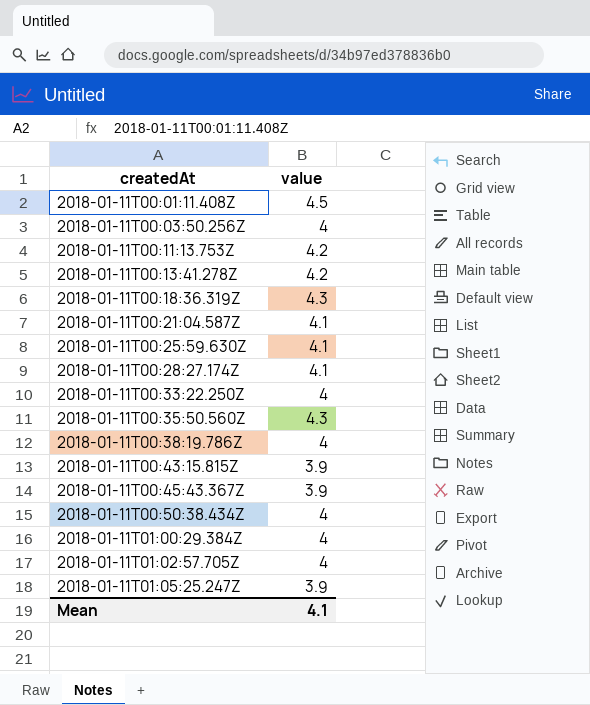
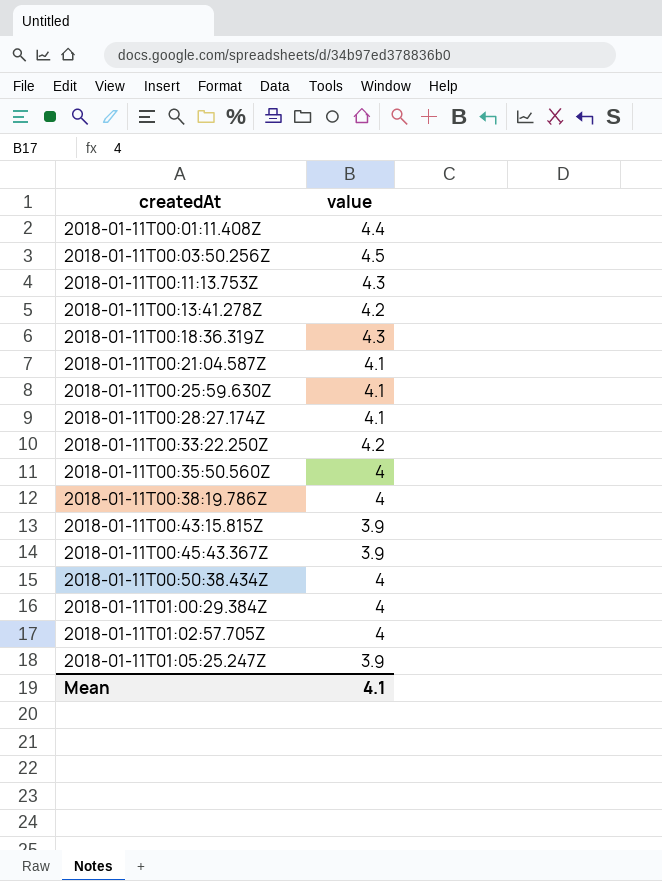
2018-01-11T00:01:11.408Z | value: 4.5 -> 4.4
2018-01-11T00:03:50.256Z | value: 4 -> 4.5
2018-01-11T00:11:13.753Z | value: 4.2 -> 4.3
2018-01-11T00:33:22.250Z | value: 4 -> 4.2
2018-01-11T00:35:50.560Z | value: 4.3 -> 4

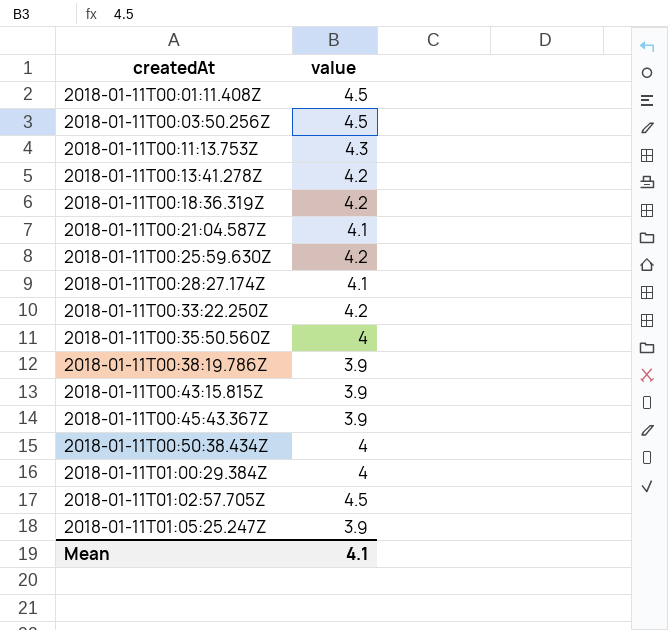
2018-01-11T00:01:11.408Z | value: 4.4 -> 4.5
2018-01-11T00:18:36.319Z | value: 4.3 -> 4.2
2018-01-11T00:25:59.630Z | value: 4.1 -> 4.2
2018-01-11T00:38:19.786Z | value: 4 -> 3.9
2018-01-11T01:02:57.705Z | value: 4 -> 4.5

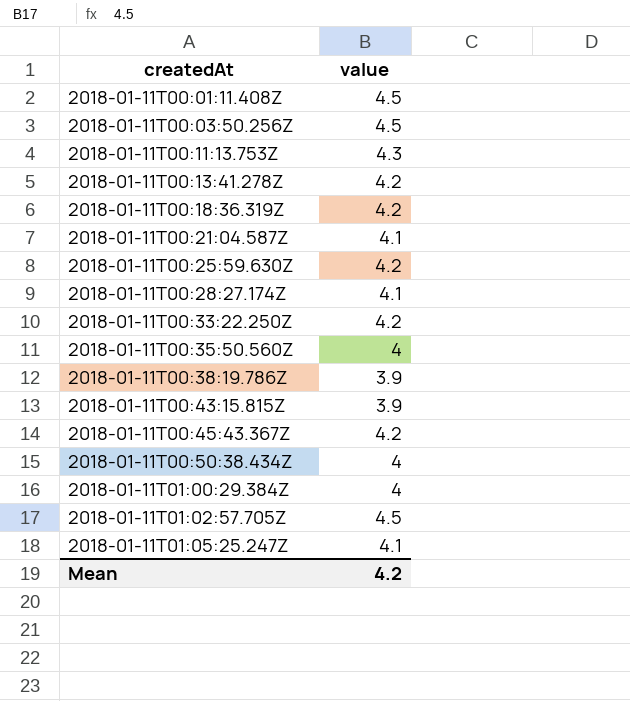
2018-01-11T00:45:43.367Z | value: 3.9 -> 4.2
2018-01-11T01:05:25.247Z | value: 3.9 -> 4.1
Mean | value: 4.1 -> 4.2

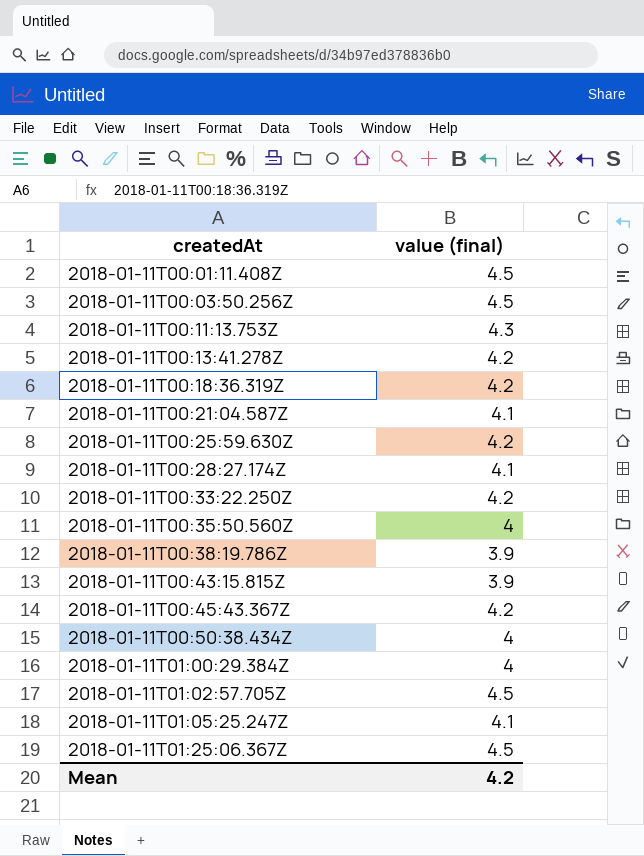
column name: value -> value (final)
row 2018-01-11T01:25:06.367Z: none -> 4.5

